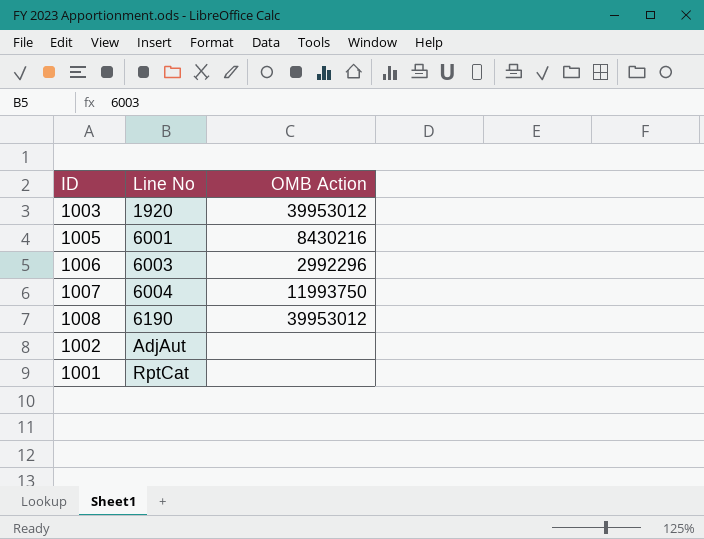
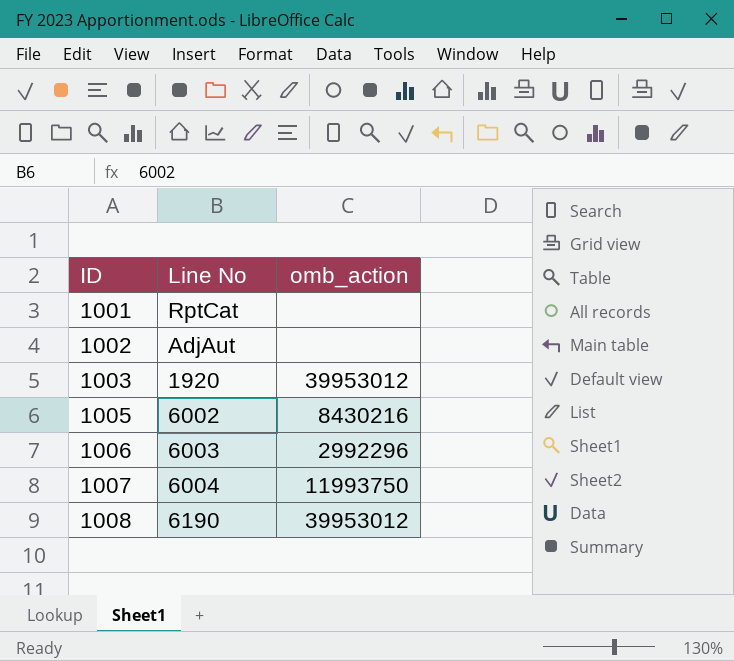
row order: Line No ascending -> ID ascending
column name: OMB Action -> omb_action
1005 | Line No: 6001 -> 6002

